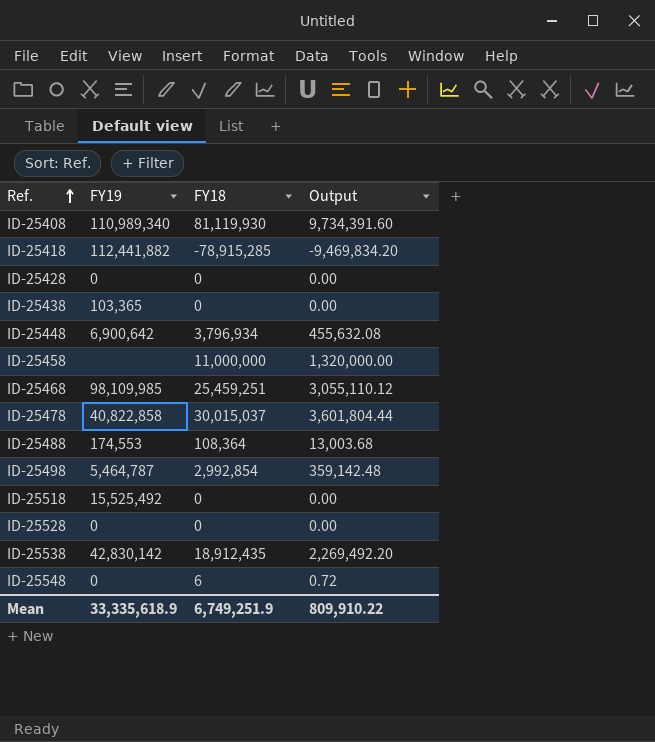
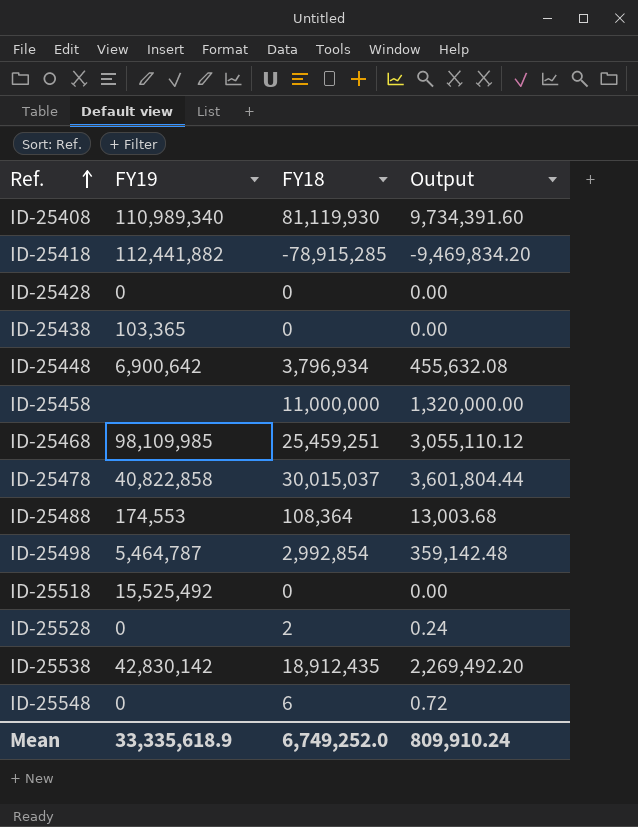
ID-25528 | FY18: 0 -> 2
ID-25528 | Output: 0.00 -> 0.24
Mean | FY18: 6,749,251.9 -> 6,749,252.0
Mean | Output: 809,910.22 -> 809,910.24

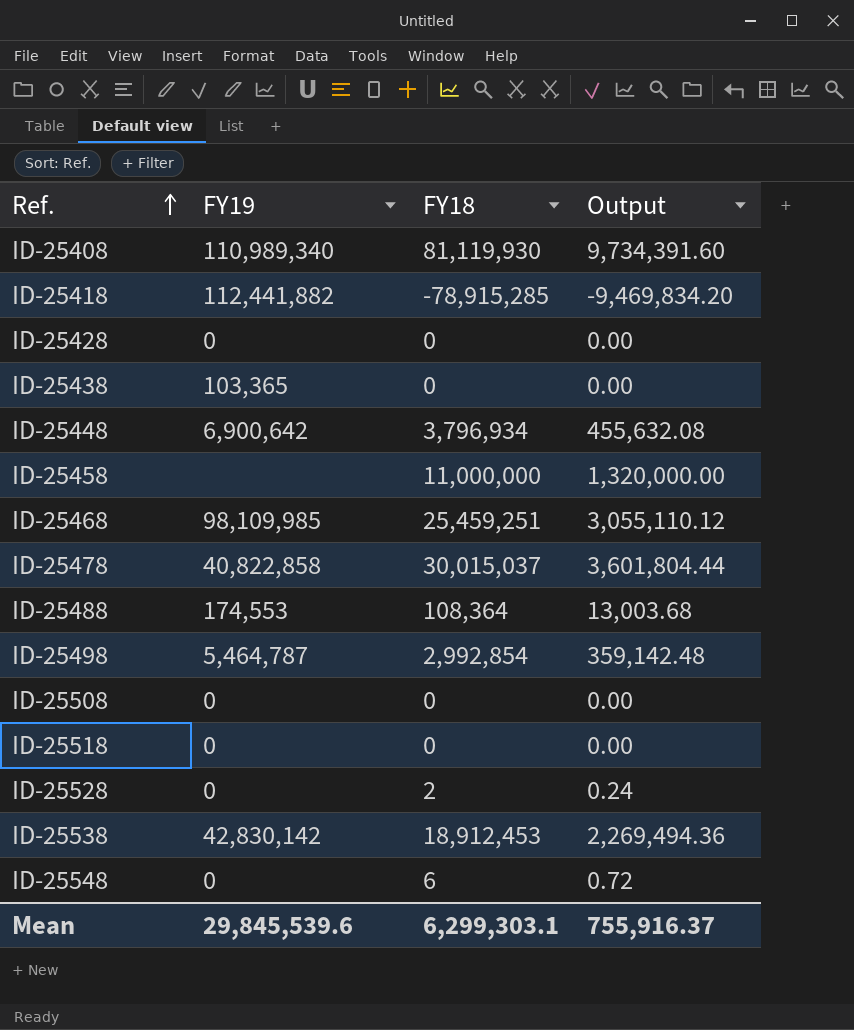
row ID-25508: none -> 0 | 0 | 0.00
ID-25518 | FY19: 15,525,492 -> 0
ID-25538 | FY18: 18,912,435 -> 18,912,453
ID-25538 | Output: 2,269,492.20 -> 2,269,494.36
Mean | FY19: 33,335,618.9 -> 29,845,539.6
Mean | FY18: 6,749,252.0 -> 6,299,303.1
Mean | Output: 809,910.24 -> 755,916.37

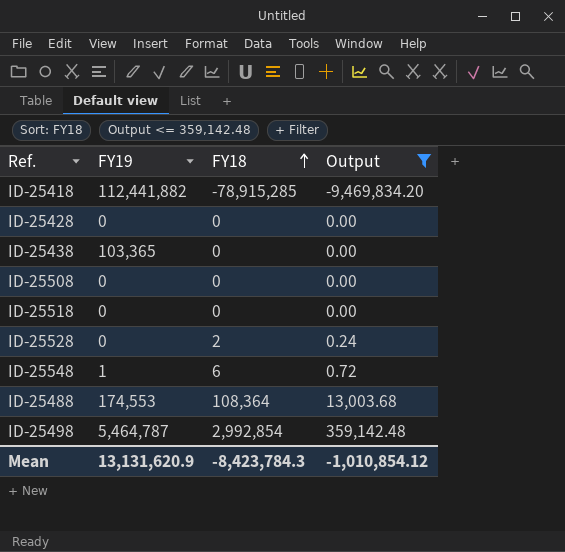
filter: none -> Output <= 359,142.48
row order: Ref. ascending -> FY18 ascending
ID-25548 | FY19: 0 -> 1
Mean | FY19: 29,845,539.6 -> 13,131,620.9
Mean | FY18: 6,299,303.1 -> -8,423,784.3
Mean | Output: 755,916.37 -> -1,010,854.12

